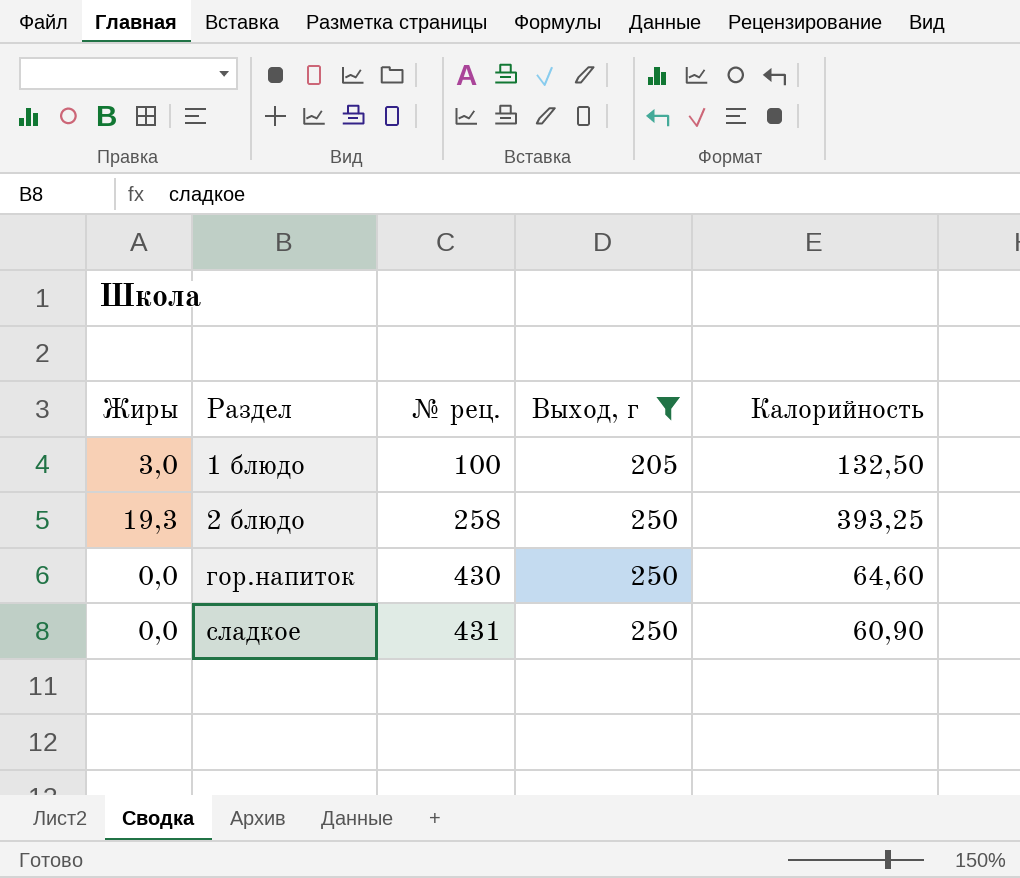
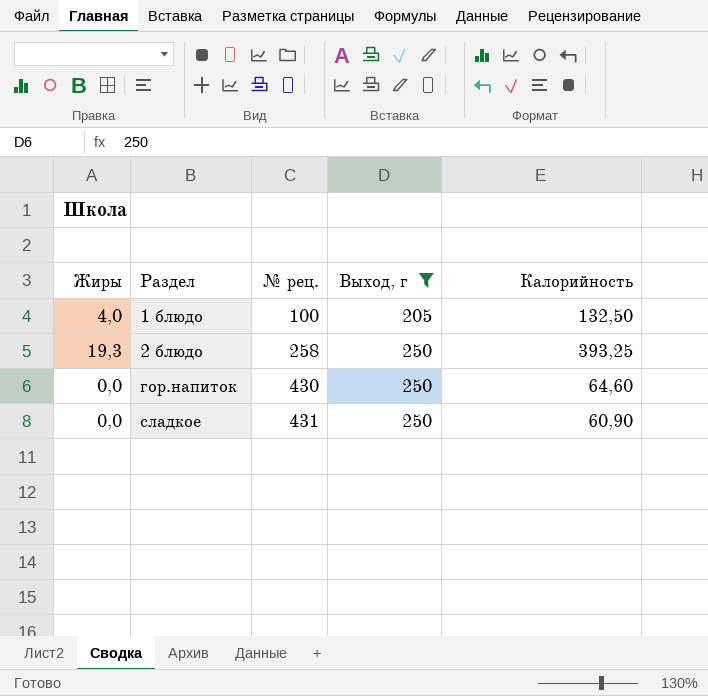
1 блюдо | Жиры: 3,0 -> 4,0

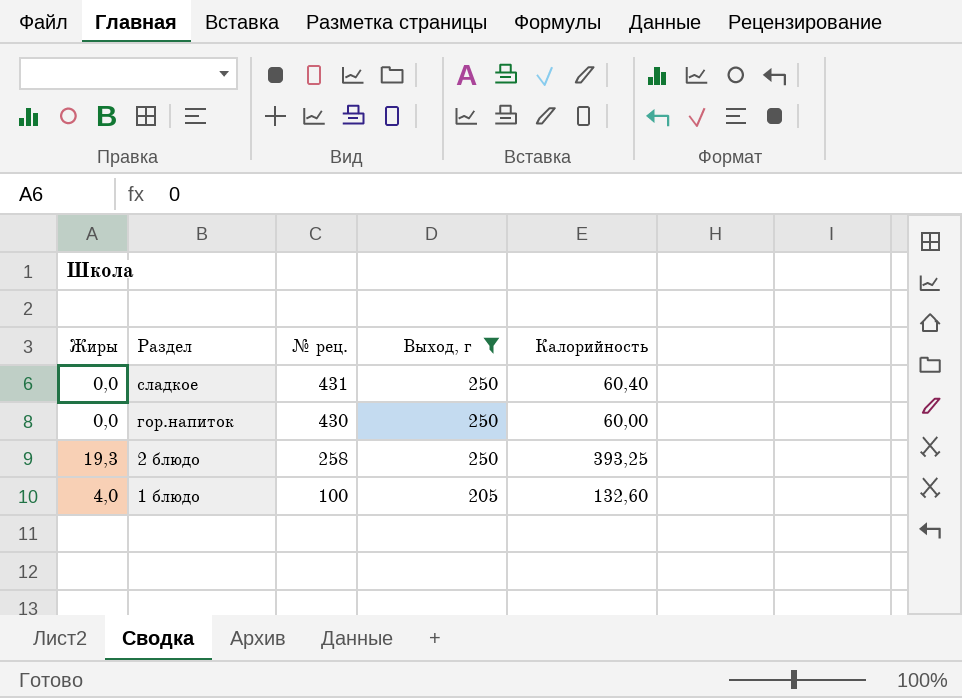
row order: Раздел ascending -> Раздел descending
сладкое | Калорийность: 60,90 -> 60,40
гор.напиток | Калорийность: 64,60 -> 60,00
1 блюдо | Калорийность: 132,50 -> 132,60

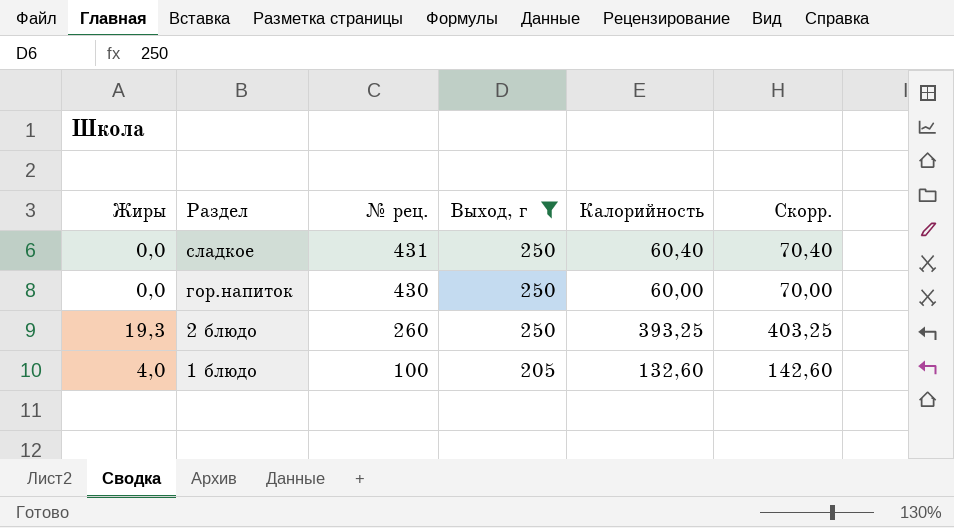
column Скорр. | formula: none -> [Калорийность] + 10
2 блюдо | № рец.: 258 -> 260

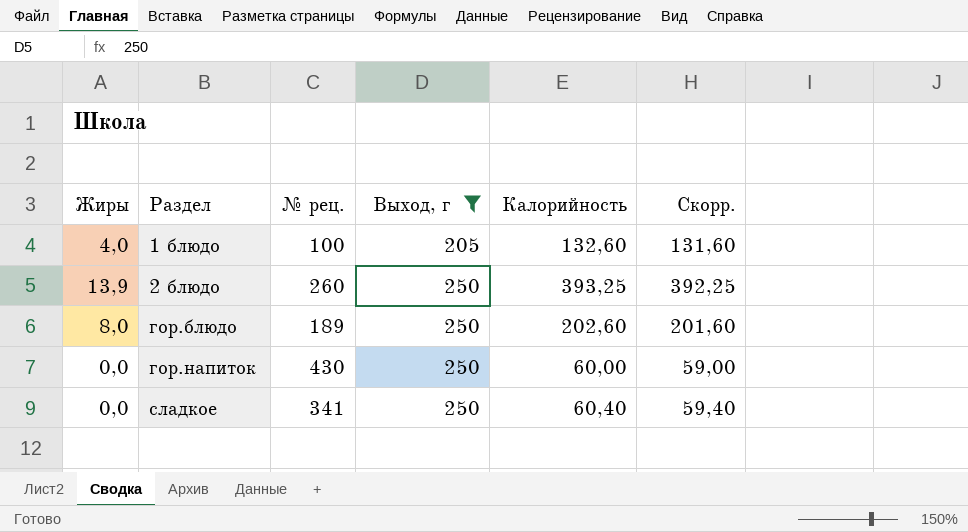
row order: Раздел descending -> Раздел ascending
column Скорр. | formula: [Калорийность] + 10 -> [Калорийность] - 1
2 блюдо | Жиры: 19,3 -> 13,9
row гор.блюдо: none -> 8,0 | 189 | 250 | 202,60 | 201,60
сладкое | № рец.: 431 -> 341

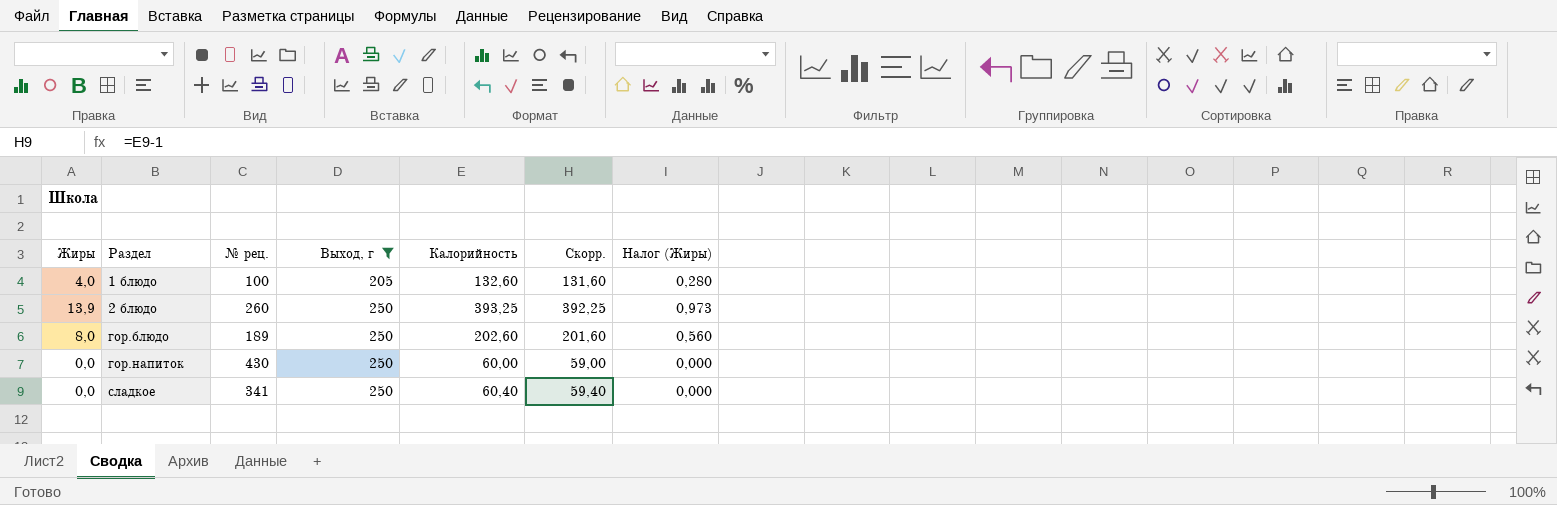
column Налог (Жиры) | formula: none -> [Жиры] * 0,07

